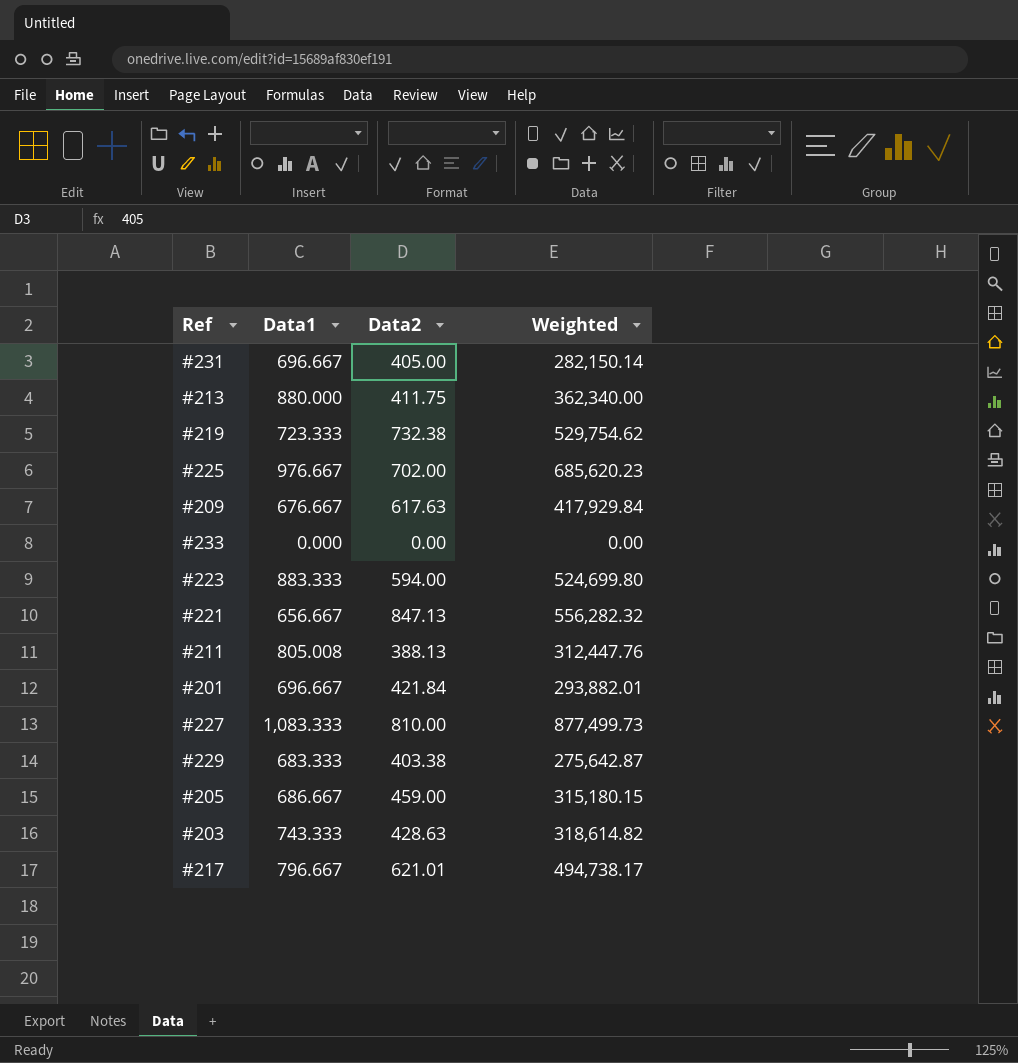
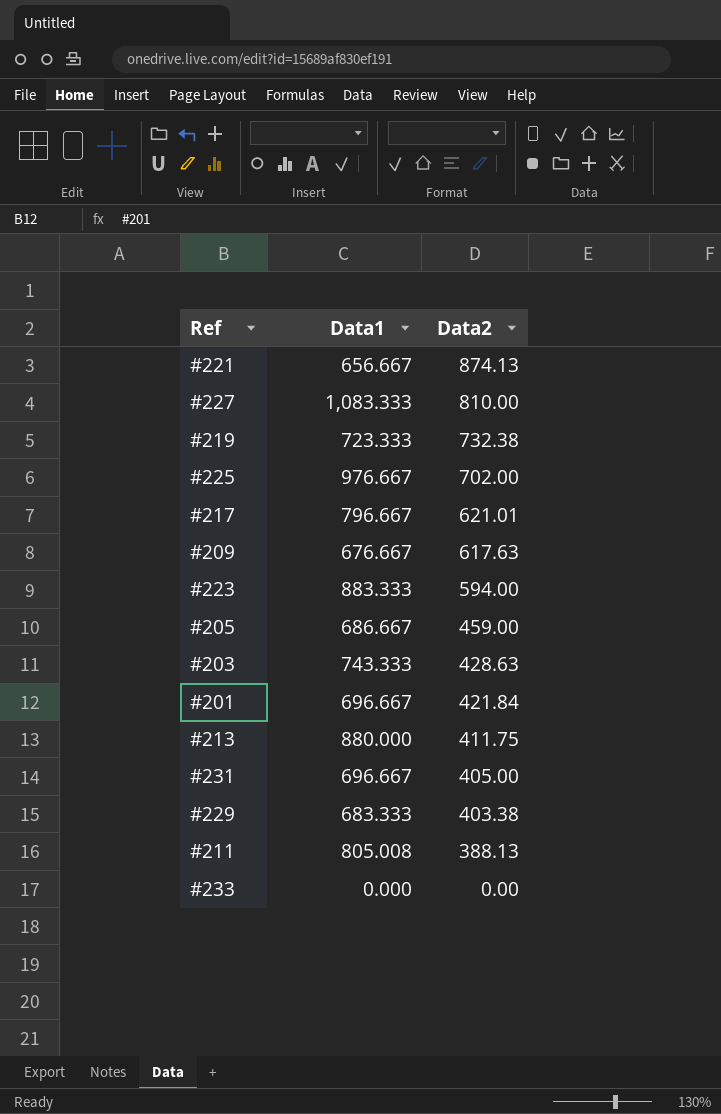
row order: none -> Data2 descending
column Weighted | formula: [Data1] * [Data2] -> none
#221 | Data2: 847.13 -> 874.13

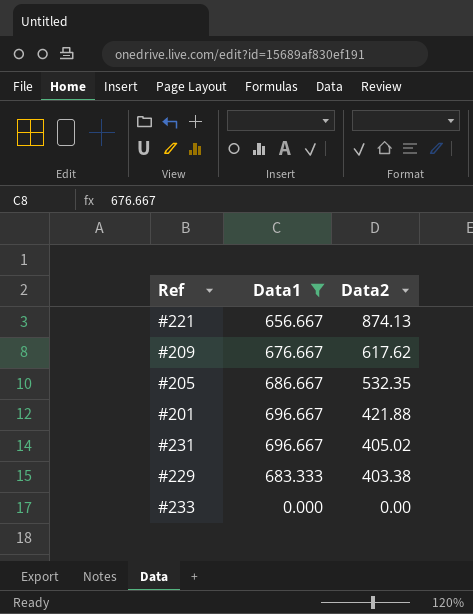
filter: none -> Data1 <= 696.667
#209 | Data2: 617.63 -> 617.62
#205 | Data2: 459.00 -> 532.35
#201 | Data2: 421.84 -> 421.88
#231 | Data2: 405.00 -> 405.02

